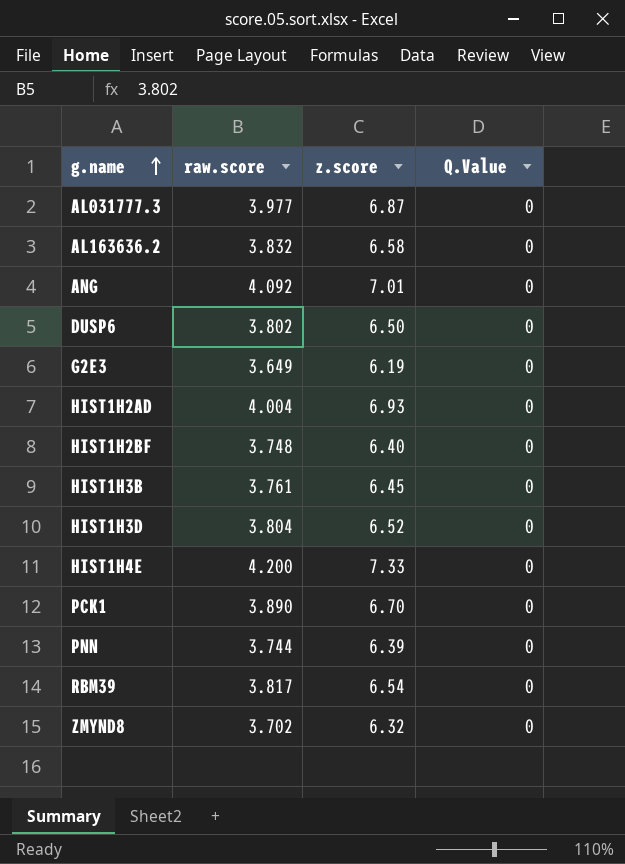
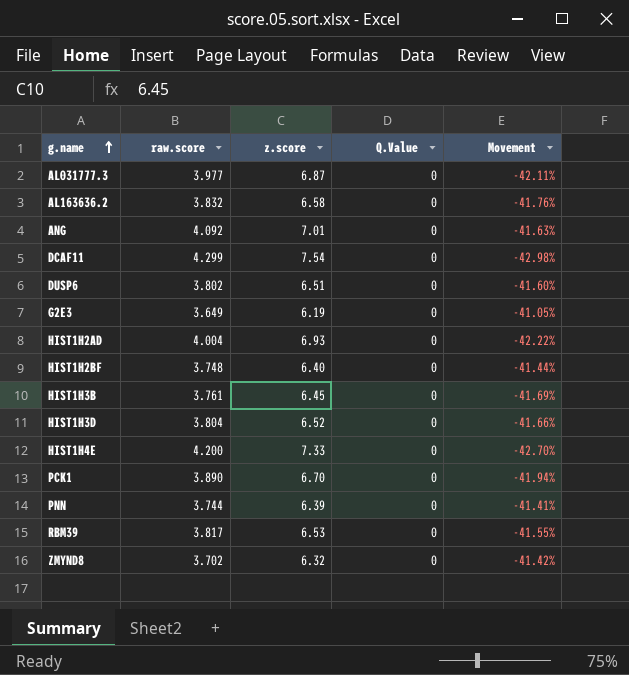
column Movement | formula: none -> ([raw.score] - [z.score]) / [z.score]
row DCAF11: none -> 4.299 | 7.54 | 0 | -42.98%
DUSP6 | z.score: 6.50 -> 6.51
RBM39 | z.score: 6.54 -> 6.53

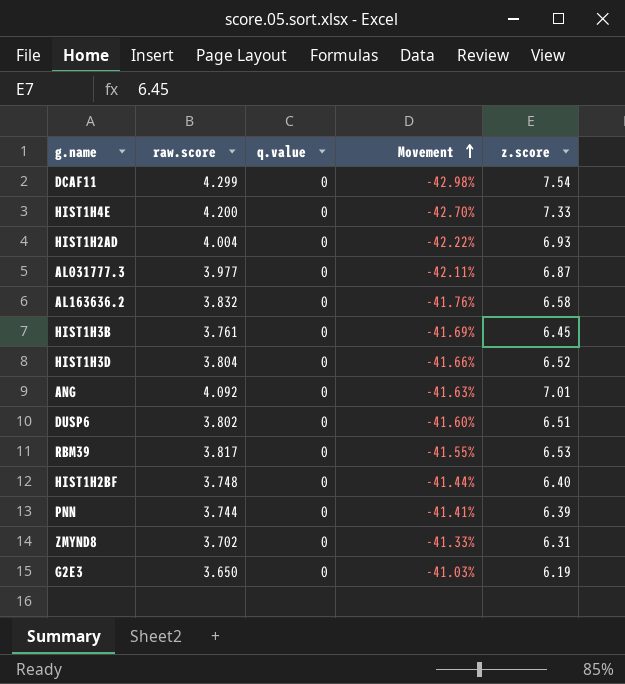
row order: g.name ascending -> Movement ascending
column name: Q.Value -> q.value
column z.score | position: 3 -> 5
row PCK1: 3.890 | 6.70 | 0 | -41.94% -> none
ZMYND8 | Movement: -41.42% -> -41.33%
ZMYND8 | z.score: 6.32 -> 6.31
G2E3 | raw.score: 3.649 -> 3.650
G2E3 | Movement: -41.05% -> -41.03%

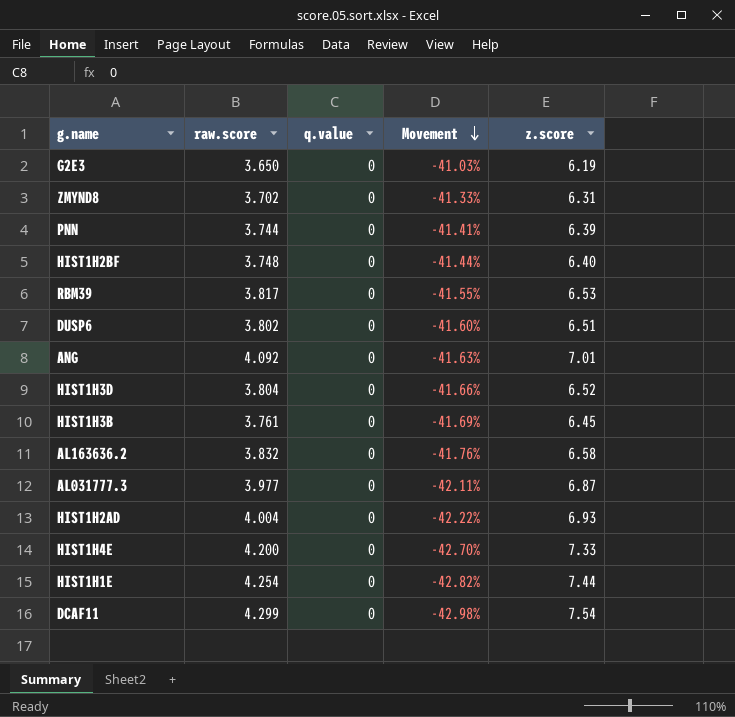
row order: Movement ascending -> Movement descending
row HIST1H1E: none -> 4.254 | 0 | -42.82% | 7.44

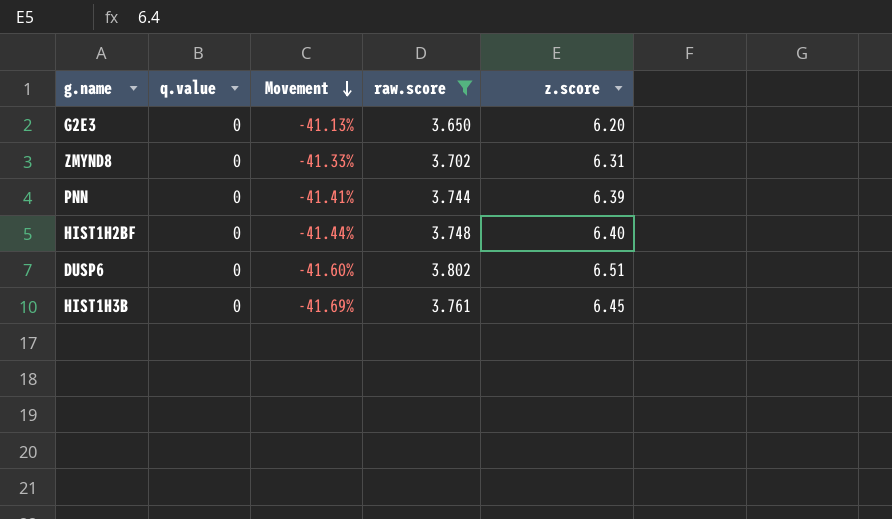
filter: none -> raw.score <= 3.802
column raw.score | position: 2 -> 4
G2E3 | Movement: -41.03% -> -41.13%
G2E3 | z.score: 6.19 -> 6.20

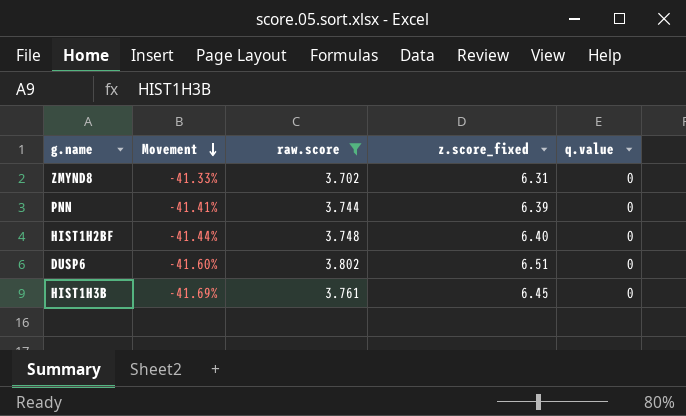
column name: z.score -> z.score_fixed
column q.value | position: 2 -> 5
row G2E3: 0 | -41.13% | 3.650 | 6.20 -> none

